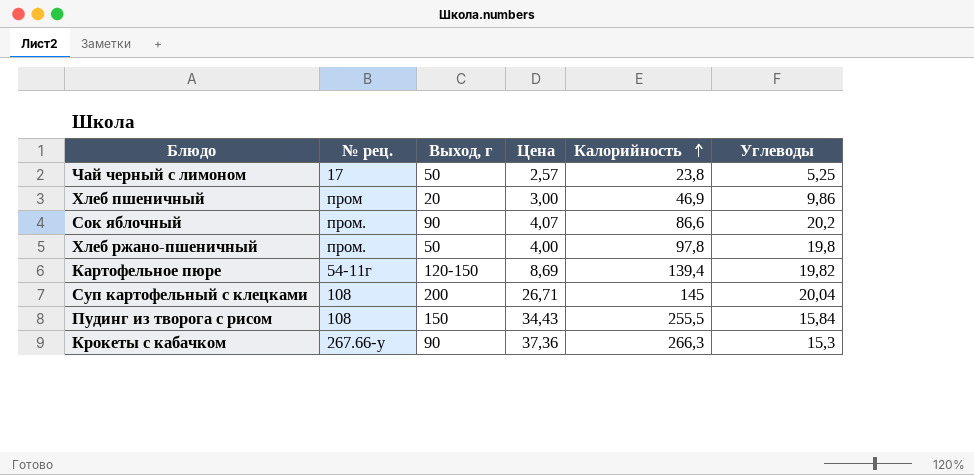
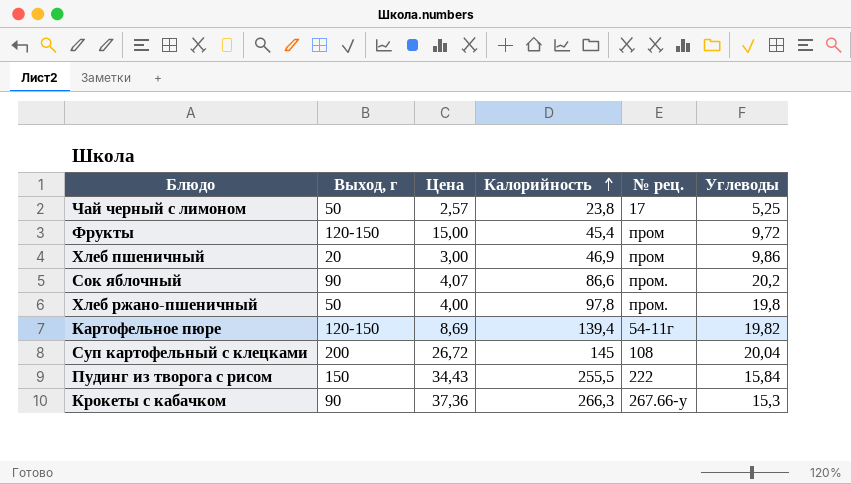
column № рец. | position: 2 -> 5
row Фрукты: none -> 120-150 | 15,00 | 45,4 | пром | 9,72
Суп картофельный с клецками | Цена: 26,71 -> 26,72
Пудинг из творога с рисом | № рец.: 108 -> 222

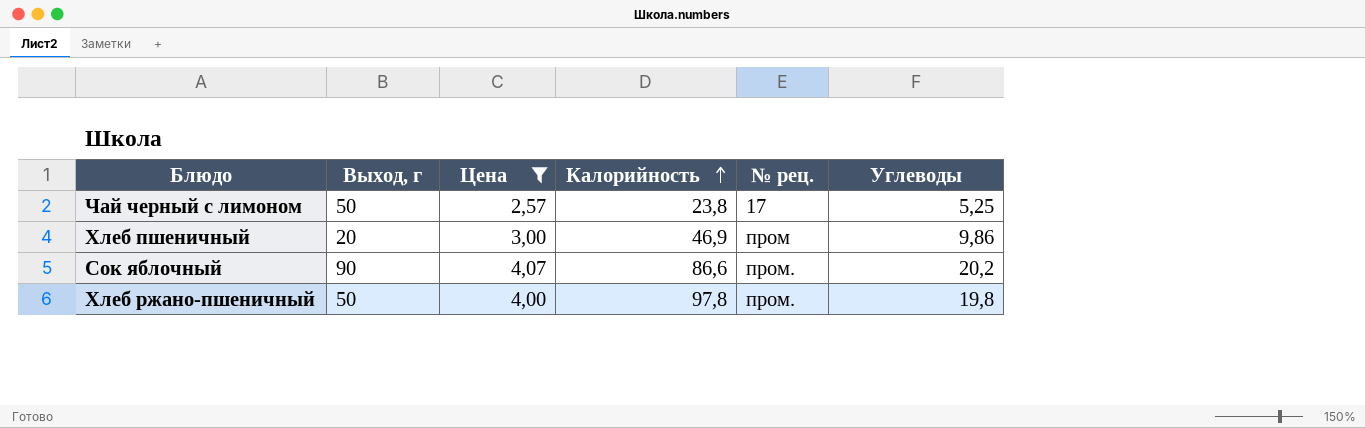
filter: none -> Цена <= 4,07

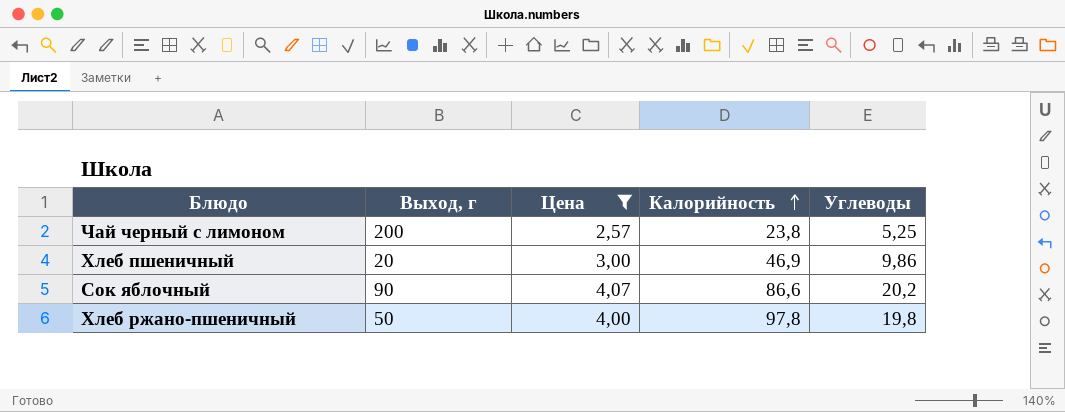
column № рец. | position: 5 -> none
Чай черный с лимоном | Выход, г: 50 -> 200

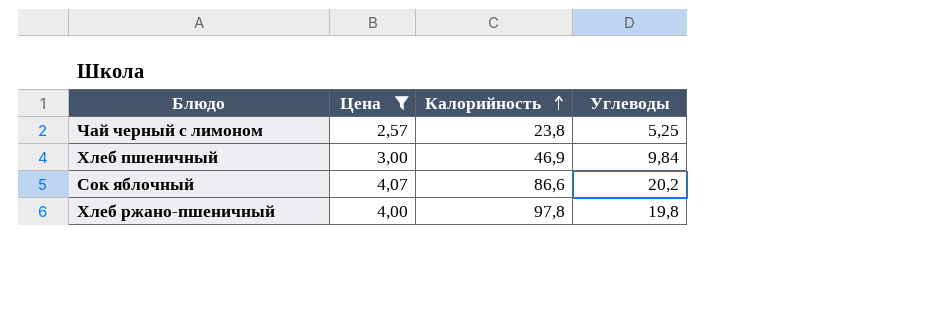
column Выход, г | position: 2 -> none
Хлеб пшеничный | Углеводы: 9,86 -> 9,84

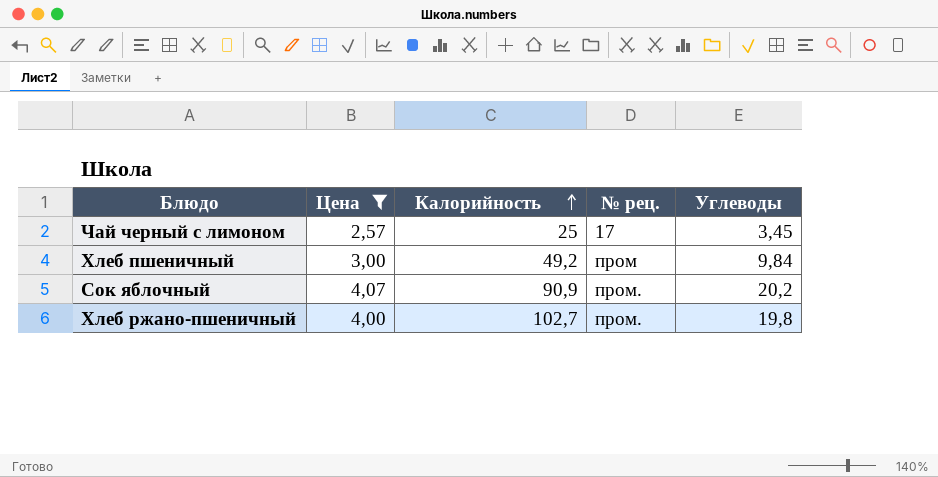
column № рец. | position: none -> 4
Чай черный с лимоном | Калорийность: 23,8 -> 25
Чай черный с лимоном | Углеводы: 5,25 -> 3,45
Хлеб пшеничный | Калорийность: 46,9 -> 49,2
Сок яблочный | Калорийность: 86,6 -> 90,9
Хлеб ржано-пшеничный | Калорийность: 97,8 -> 102,7

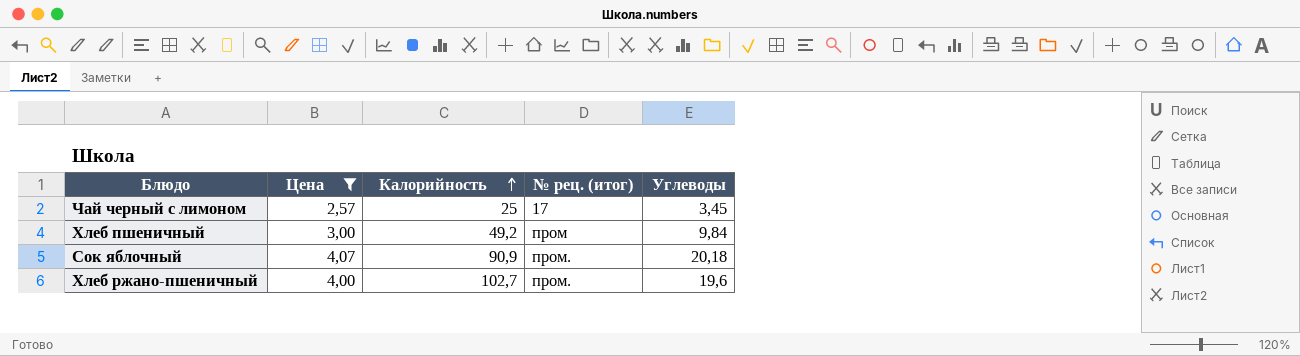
column name: № рец. -> № рец. (итог)
Сок яблочный | Углеводы: 20,2 -> 20,18
Хлеб ржано-пшеничный | Углеводы: 19,8 -> 19,6

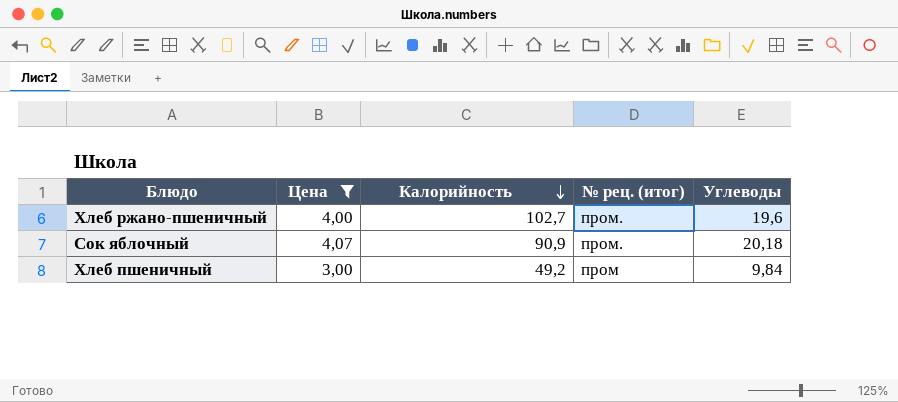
row order: Калорийность ascending -> Калорийность descending
row Чай черный с лимоном: 2,57 | 25 | 17 | 3,45 -> none

